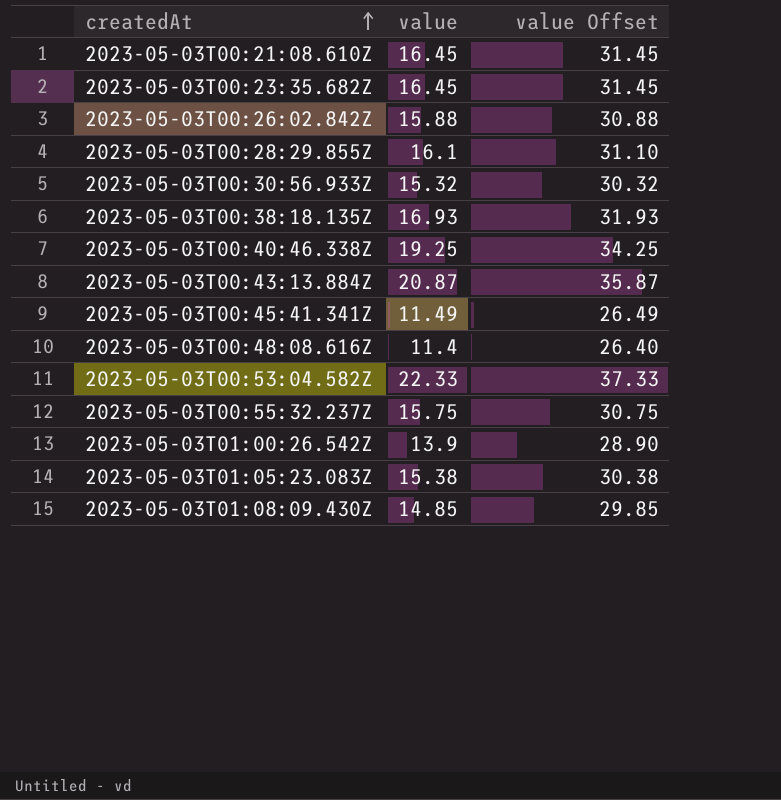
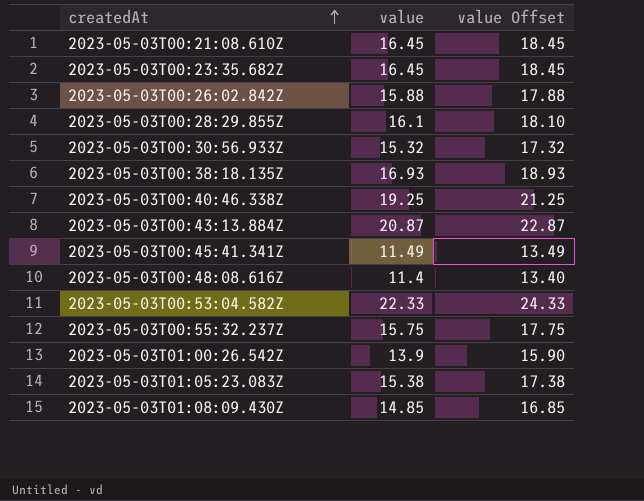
column value Offset | formula: [value] + 15 -> [value] + 2

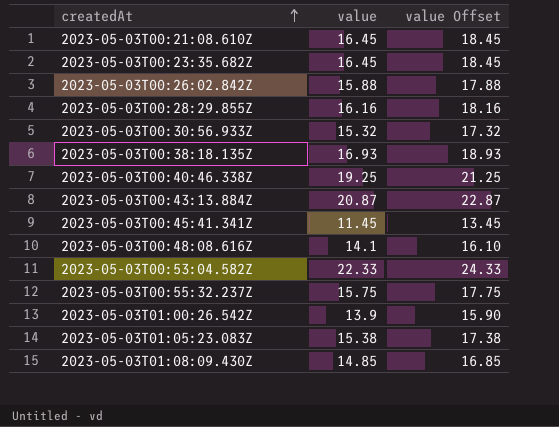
2023-05-03T00:28:29.855Z | value: 16.1 -> 16.16
2023-05-03T00:28:29.855Z | value Offset: 18.10 -> 18.16
2023-05-03T00:45:41.341Z | value: 11.49 -> 11.45
2023-05-03T00:45:41.341Z | value Offset: 13.49 -> 13.45
2023-05-03T00:48:08.616Z | value: 11.4 -> 14.1
2023-05-03T00:48:08.616Z | value Offset: 13.40 -> 16.10

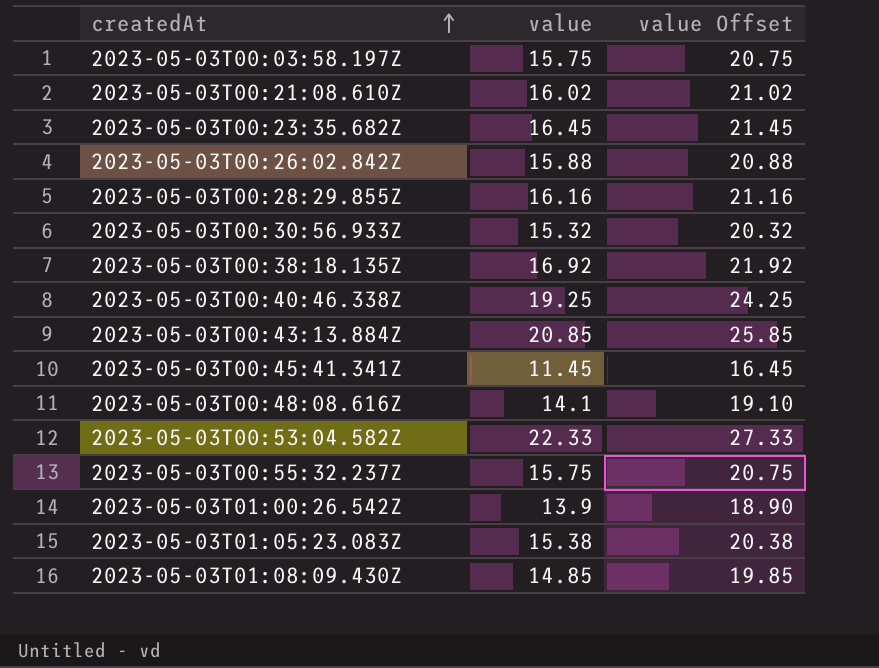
column value Offset | formula: [value] + 2 -> [value] + 5
row 2023-05-03T00:03:58.197Z: none -> 15.75 | 20.75
2023-05-03T00:21:08.610Z | value: 16.45 -> 16.02
2023-05-03T00:38:18.135Z | value: 16.93 -> 16.92
2023-05-03T00:43:13.884Z | value: 20.87 -> 20.85

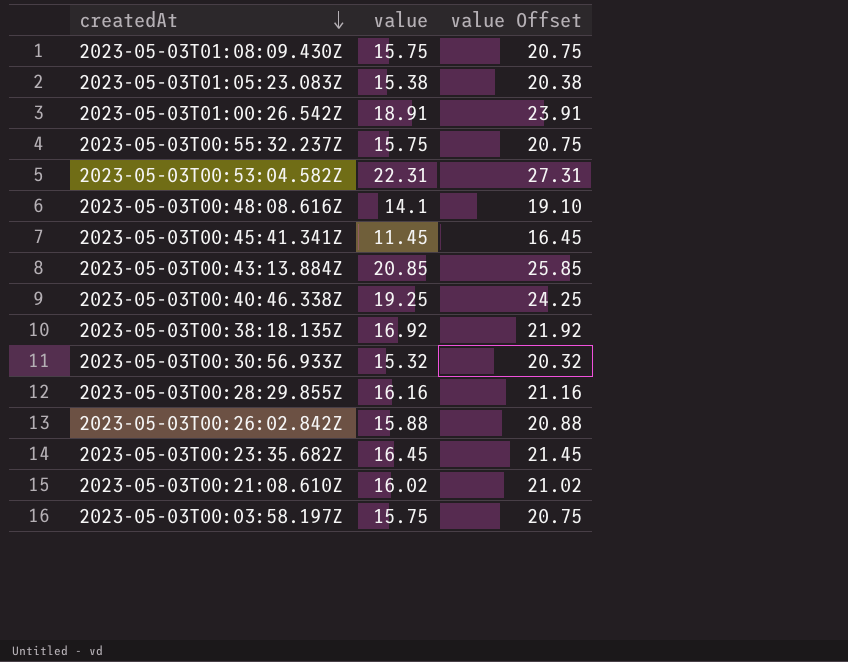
row order: createdAt ascending -> createdAt descending
2023-05-03T01:08:09.430Z | value: 14.85 -> 15.75
2023-05-03T01:08:09.430Z | value Offset: 19.85 -> 20.75
2023-05-03T01:00:26.542Z | value: 13.9 -> 18.91
2023-05-03T01:00:26.542Z | value Offset: 18.90 -> 23.91
2023-05-03T00:53:04.582Z | value: 22.33 -> 22.31
2023-05-03T00:53:04.582Z | value Offset: 27.33 -> 27.31

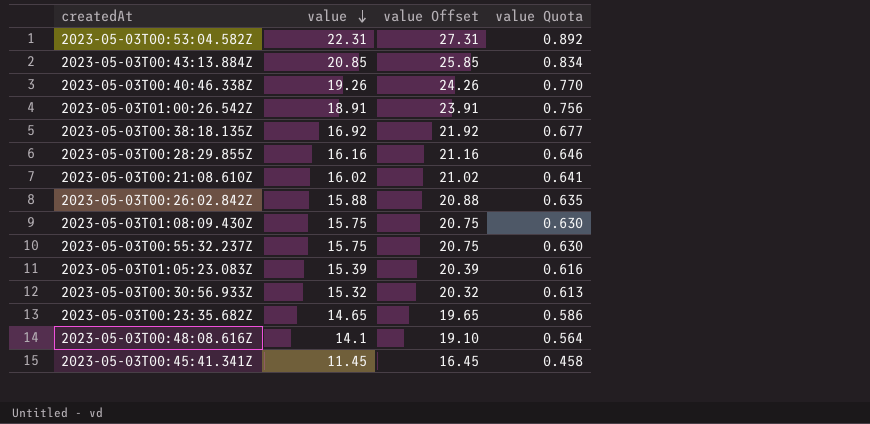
row order: createdAt descending -> value descending
column value Quota | formula: none -> [value] * 0.04
row 2023-05-03T00:03:58.197Z: 15.75 | 20.75 -> none
2023-05-03T00:40:46.338Z | value: 19.25 -> 19.26
2023-05-03T00:40:46.338Z | value Offset: 24.25 -> 24.26
2023-05-03T01:05:23.083Z | value: 15.38 -> 15.39
2023-05-03T01:05:23.083Z | value Offset: 20.38 -> 20.39
2023-05-03T00:23:35.682Z | value: 16.45 -> 14.65
2023-05-03T00:23:35.682Z | value Offset: 21.45 -> 19.65

